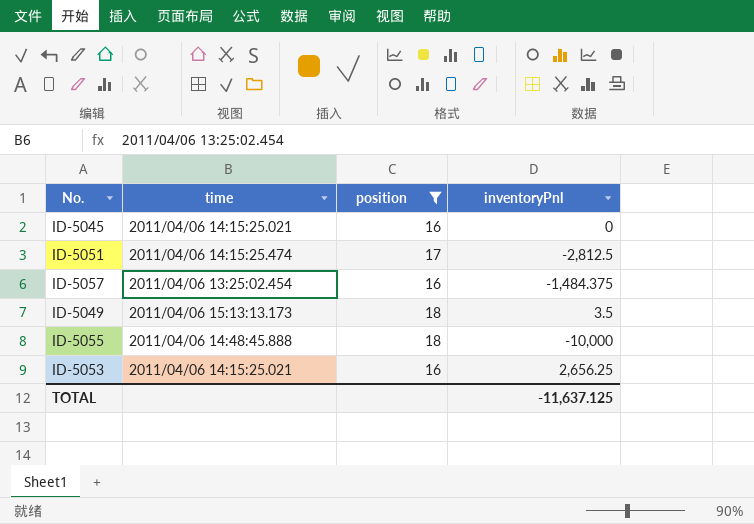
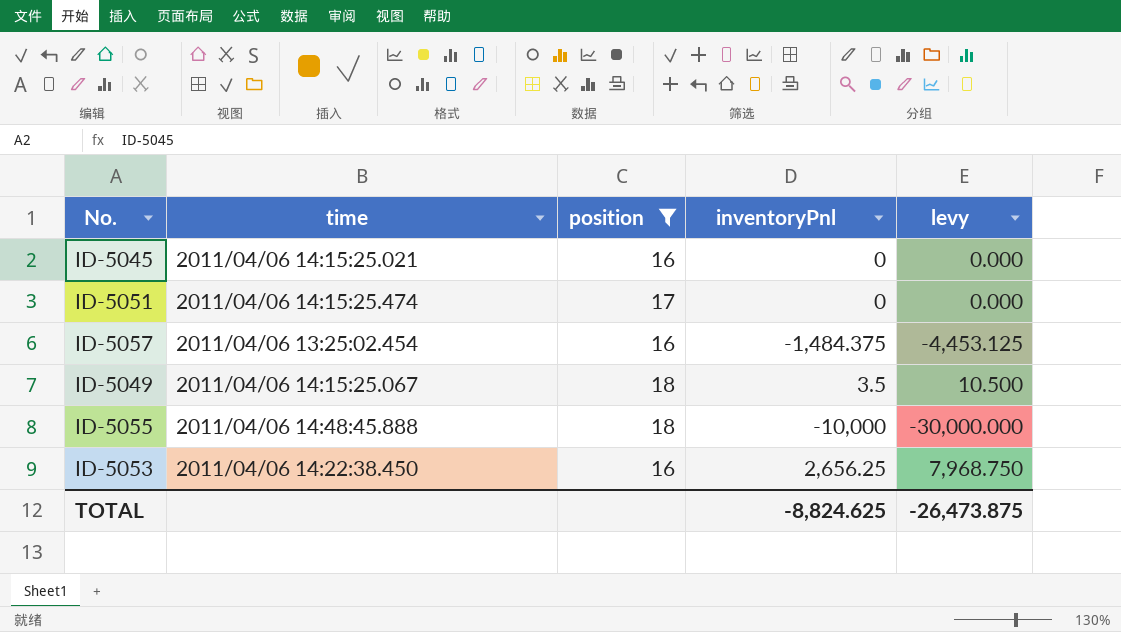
column levy | formula: none -> [inventoryPnl] * 3
ID-5051 | inventoryPnl: -2,812.5 -> 0
ID-5049 | time: 2011/04/06 15:13:13.173 -> 2011/04/06 14:15:25.067
ID-5053 | time: 2011/04/06 14:15:25.021 -> 2011/04/06 14:22:38.450
TOTAL | inventoryPnl: -11,637.125 -> -8,824.625

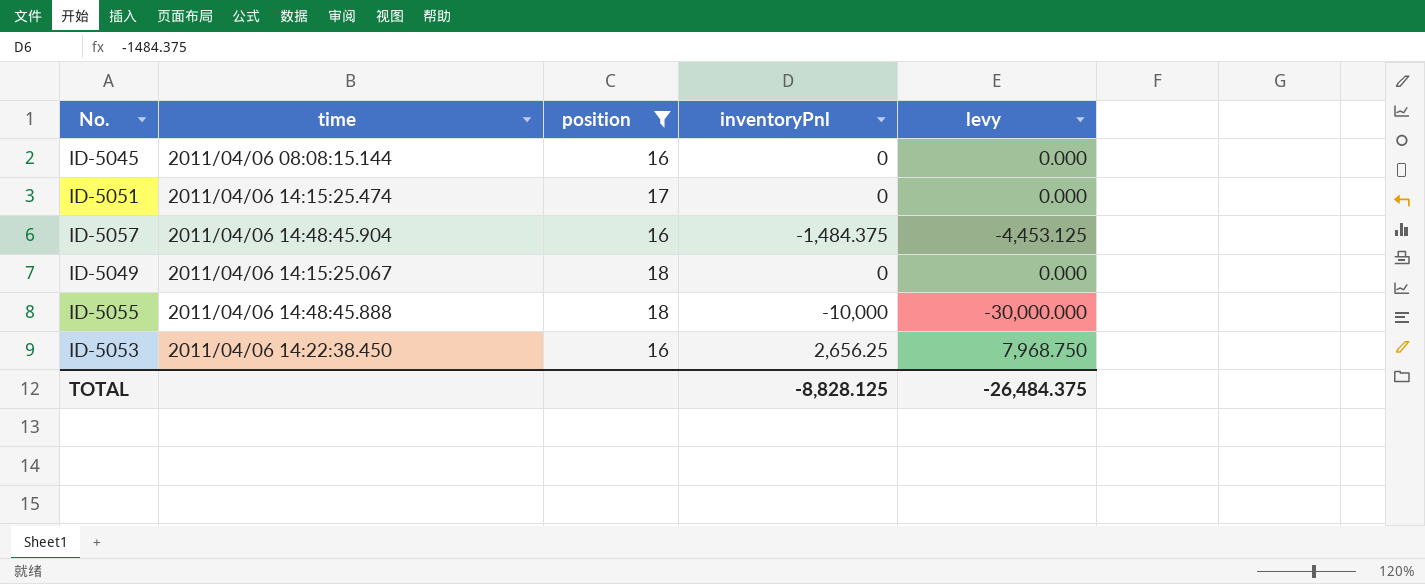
ID-5045 | time: 2011/04/06 14:15:25.021 -> 2011/04/06 08:08:15.144
ID-5057 | time: 2011/04/06 13:25:02.454 -> 2011/04/06 14:48:45.904
ID-5049 | inventoryPnl: 3.5 -> 0
ID-5049 | levy: 10.500 -> 0.000
TOTAL | inventoryPnl: -8,824.625 -> -8,828.125
TOTAL | levy: -26,473.875 -> -26,484.375

